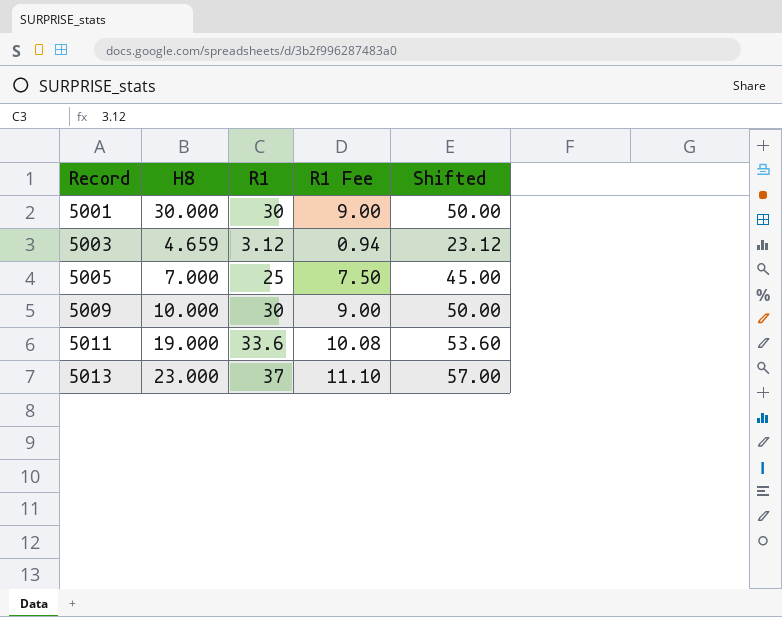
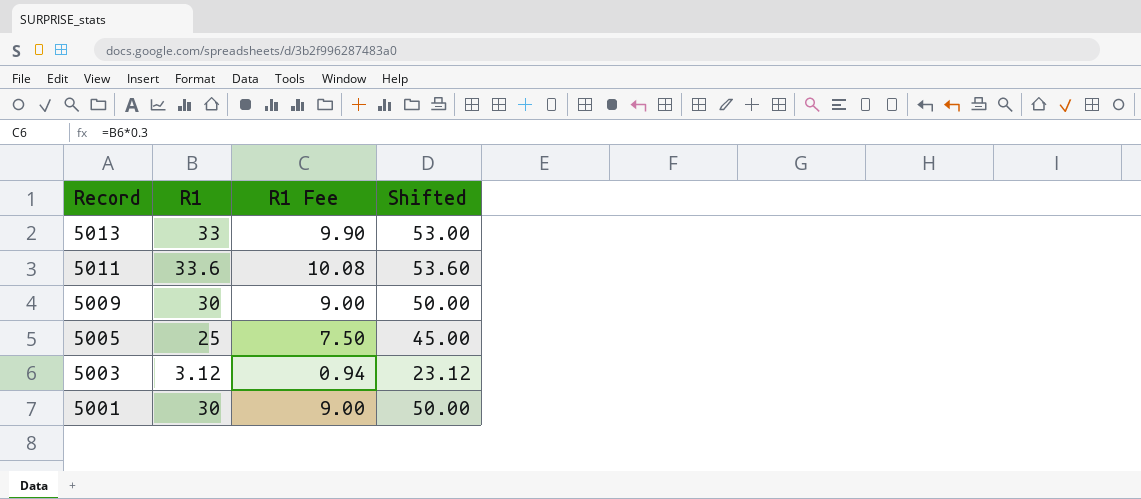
row order: Record ascending -> Record descending
column H8 | position: 2 -> none
5013 | R1: 37 -> 33
5013 | R1 Fee: 11.10 -> 9.90
5013 | Shifted: 57.00 -> 53.00

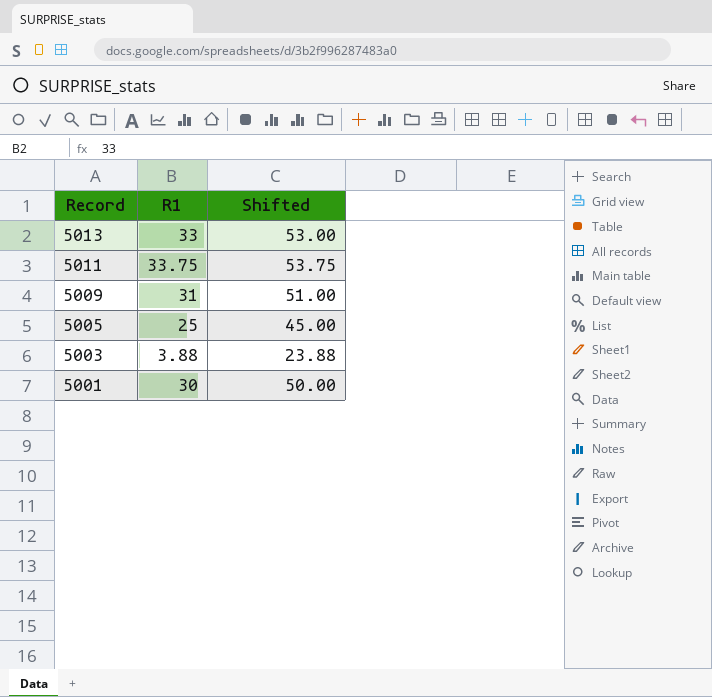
column R1 Fee | formula: [R1] * 0.3 -> none
5011 | R1: 33.6 -> 33.75
5011 | Shifted: 53.60 -> 53.75
5009 | R1: 30 -> 31
5009 | Shifted: 50.00 -> 51.00
5003 | R1: 3.12 -> 3.88
5003 | Shifted: 23.12 -> 23.88

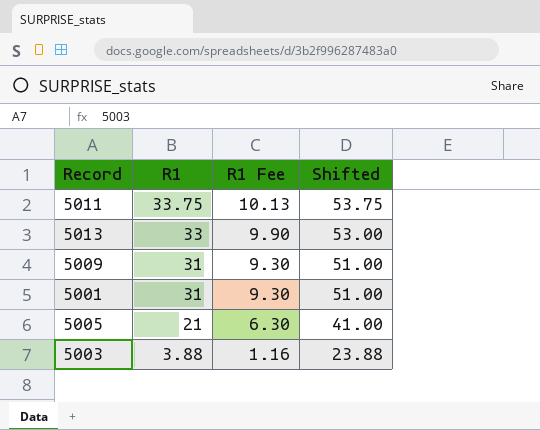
row order: Record descending -> R1 descending
column R1 Fee | formula: none -> [R1] * 0.3
5001 | R1: 30 -> 31
5001 | Shifted: 50.00 -> 51.00
5005 | R1: 25 -> 21
5005 | Shifted: 45.00 -> 41.00

